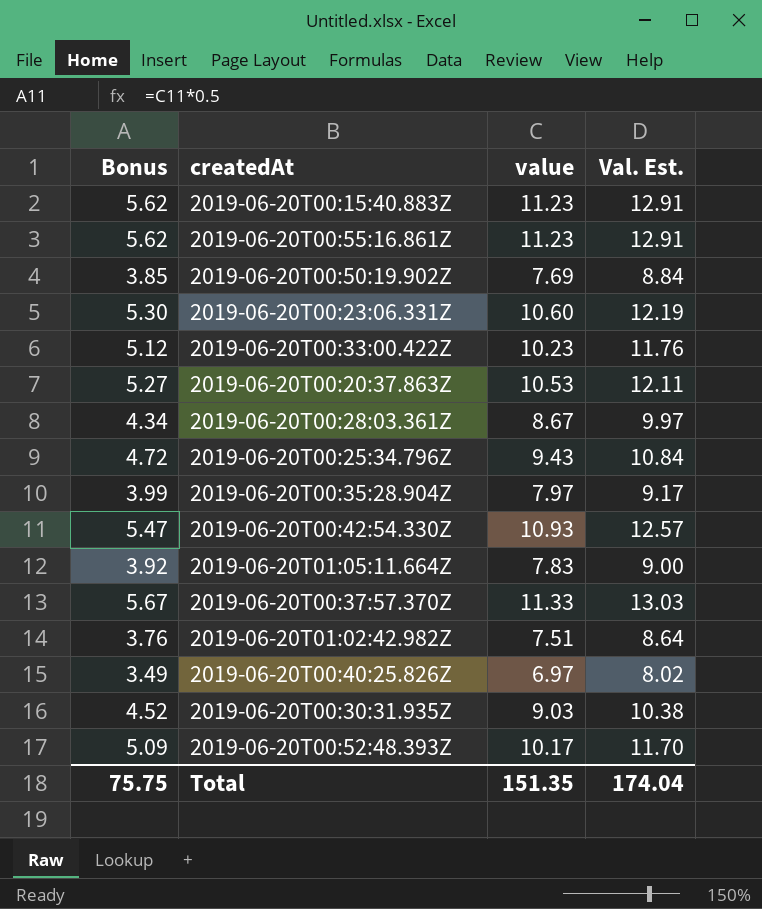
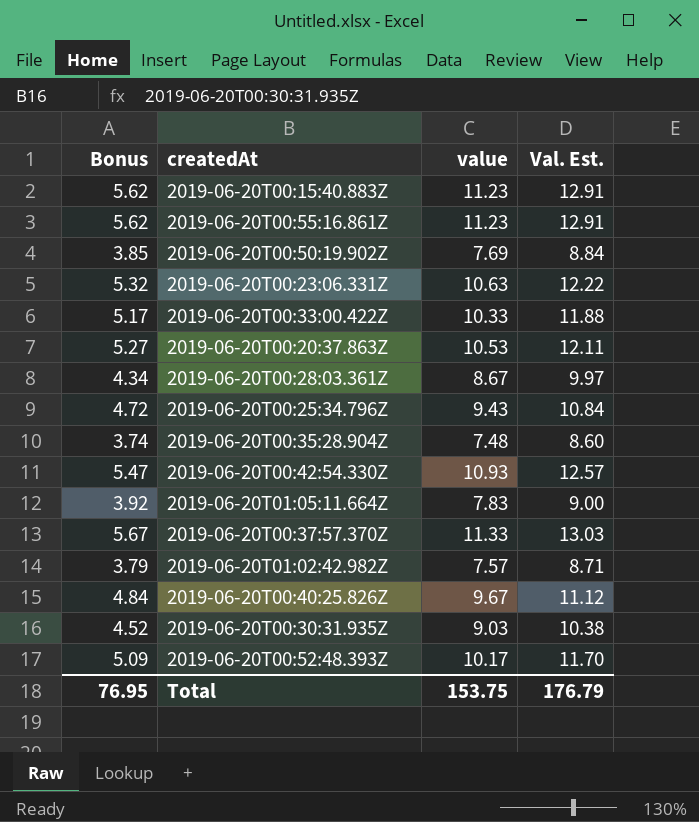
2019-06-20T00:23:06.331Z | Bonus: 5.30 -> 5.32
2019-06-20T00:23:06.331Z | value: 10.60 -> 10.63
2019-06-20T00:23:06.331Z | Val. Est.: 12.19 -> 12.22
2019-06-20T00:33:00.422Z | Bonus: 5.12 -> 5.17
2019-06-20T00:33:00.422Z | value: 10.23 -> 10.33
2019-06-20T00:33:00.422Z | Val. Est.: 11.76 -> 11.88
2019-06-20T00:35:28.904Z | Bonus: 3.99 -> 3.74
2019-06-20T00:35:28.904Z | value: 7.97 -> 7.48
2019-06-20T00:35:28.904Z | Val. Est.: 9.17 -> 8.60
2019-06-20T01:02:42.982Z | Bonus: 3.76 -> 3.79
2019-06-20T01:02:42.982Z | value: 7.51 -> 7.57
2019-06-20T01:02:42.982Z | Val. Est.: 8.64 -> 8.71
2019-06-20T00:40:25.826Z | Bonus: 3.49 -> 4.84
2019-06-20T00:40:25.826Z | value: 6.97 -> 9.67
2019-06-20T00:40:25.826Z | Val. Est.: 8.02 -> 11.12
Total | Bonus: 75.75 -> 76.95
Total | value: 151.35 -> 153.75
Total | Val. Est.: 174.04 -> 176.79

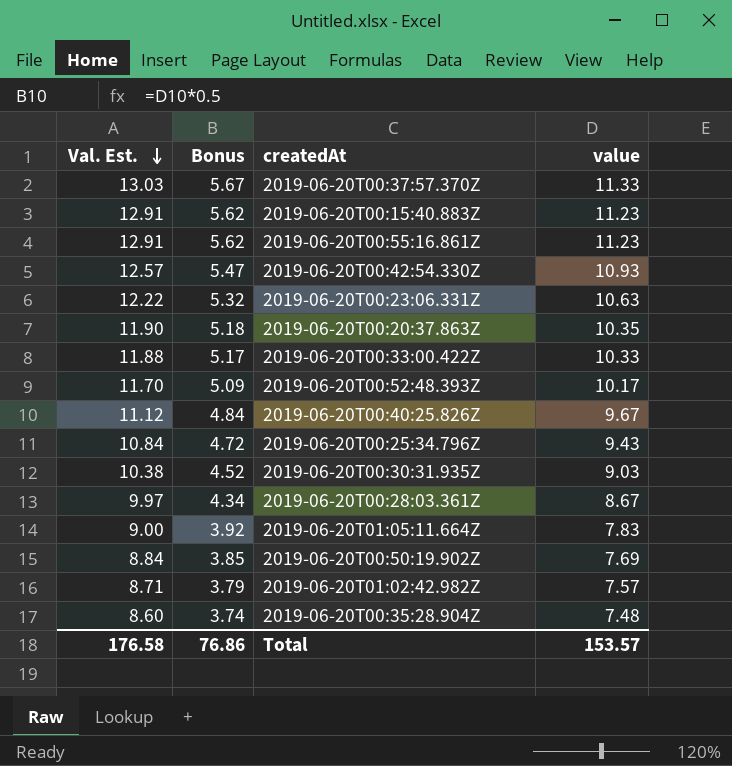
row order: none -> Val. Est. descending
column Val. Est. | position: 4 -> 1
2019-06-20T00:20:37.863Z | Val. Est.: 12.11 -> 11.90
2019-06-20T00:20:37.863Z | Bonus: 5.27 -> 5.18
2019-06-20T00:20:37.863Z | value: 10.53 -> 10.35
Total | Val. Est.: 176.79 -> 176.58
Total | Bonus: 76.95 -> 76.86
Total | value: 153.75 -> 153.57

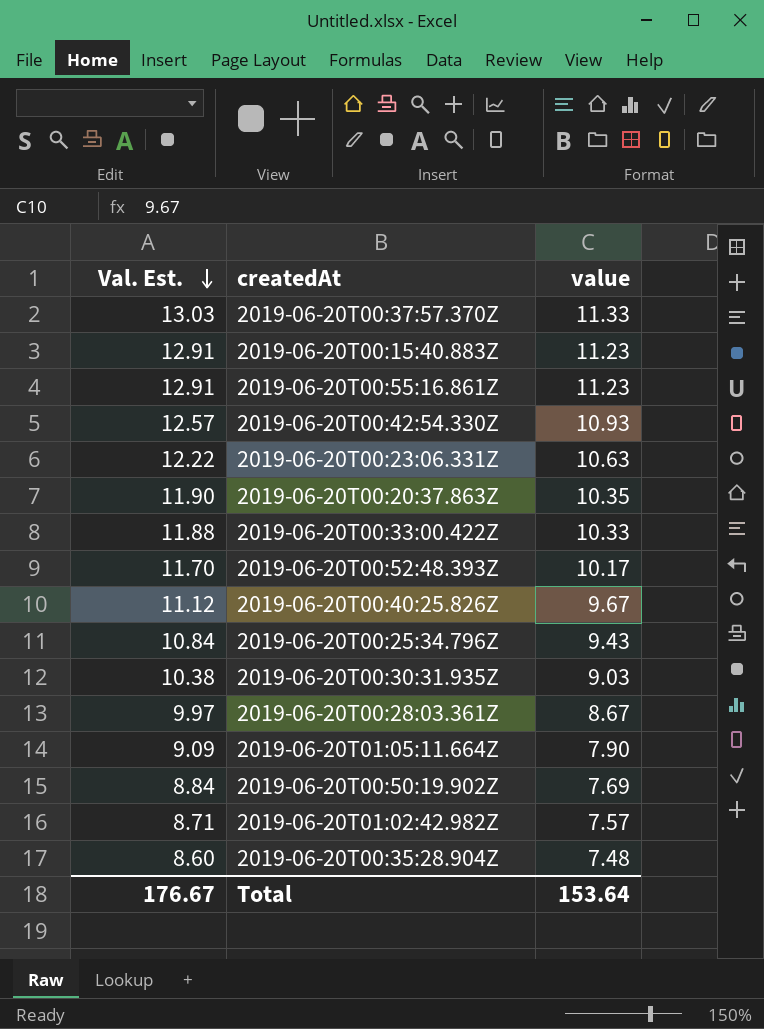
column Bonus | formula: [value] * 0.5 -> none
2019-06-20T01:05:11.664Z | Val. Est.: 9.00 -> 9.09
2019-06-20T01:05:11.664Z | value: 7.83 -> 7.90
Total | Val. Est.: 176.58 -> 176.67
Total | value: 153.57 -> 153.64

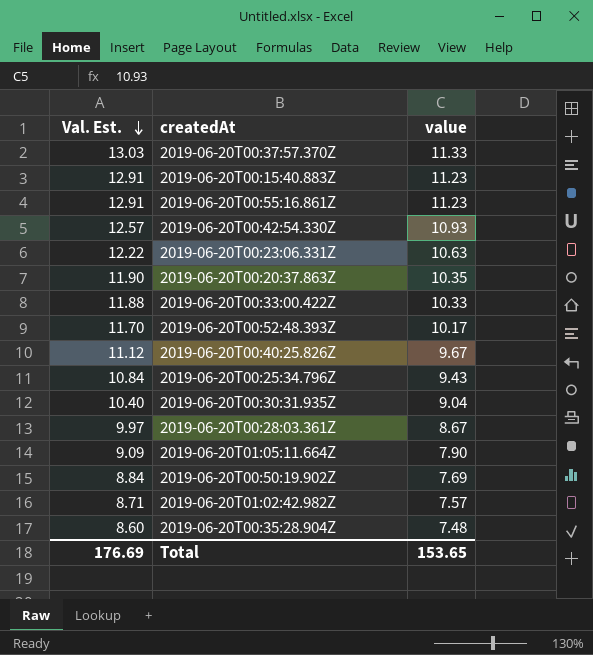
2019-06-20T00:30:31.935Z | Val. Est.: 10.38 -> 10.40
2019-06-20T00:30:31.935Z | value: 9.03 -> 9.04
Total | Val. Est.: 176.67 -> 176.69
Total | value: 153.64 -> 153.65

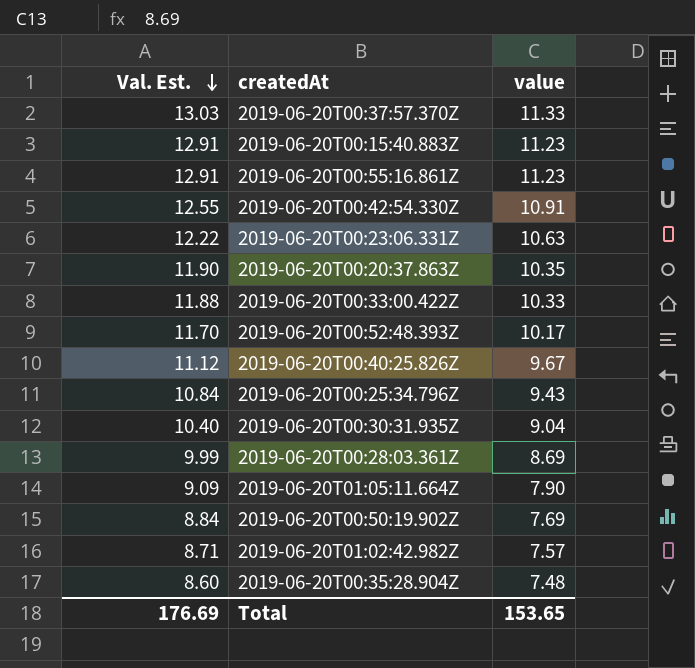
2019-06-20T00:42:54.330Z | Val. Est.: 12.57 -> 12.55
2019-06-20T00:42:54.330Z | value: 10.93 -> 10.91
2019-06-20T00:28:03.361Z | Val. Est.: 9.97 -> 9.99
2019-06-20T00:28:03.361Z | value: 8.67 -> 8.69

